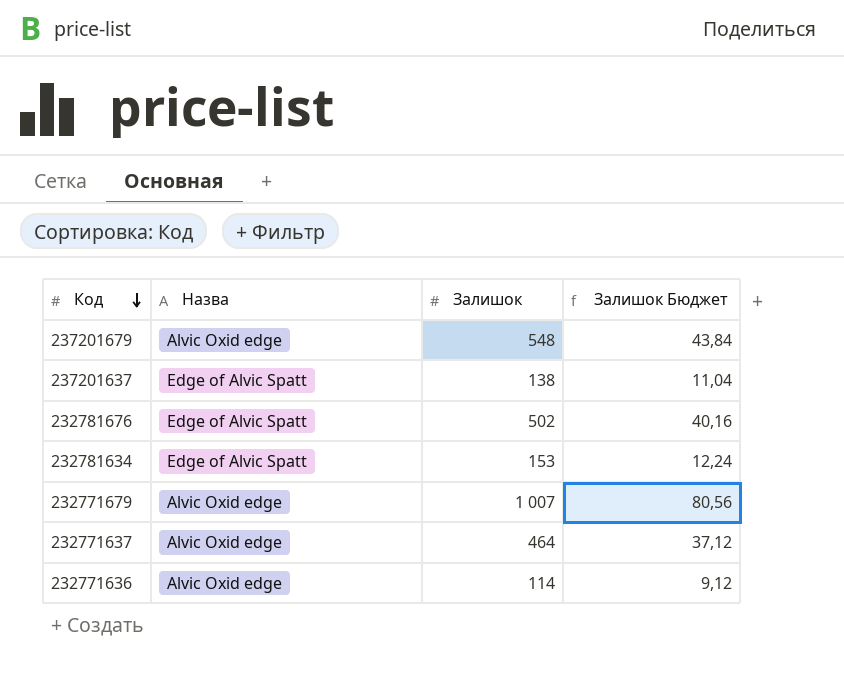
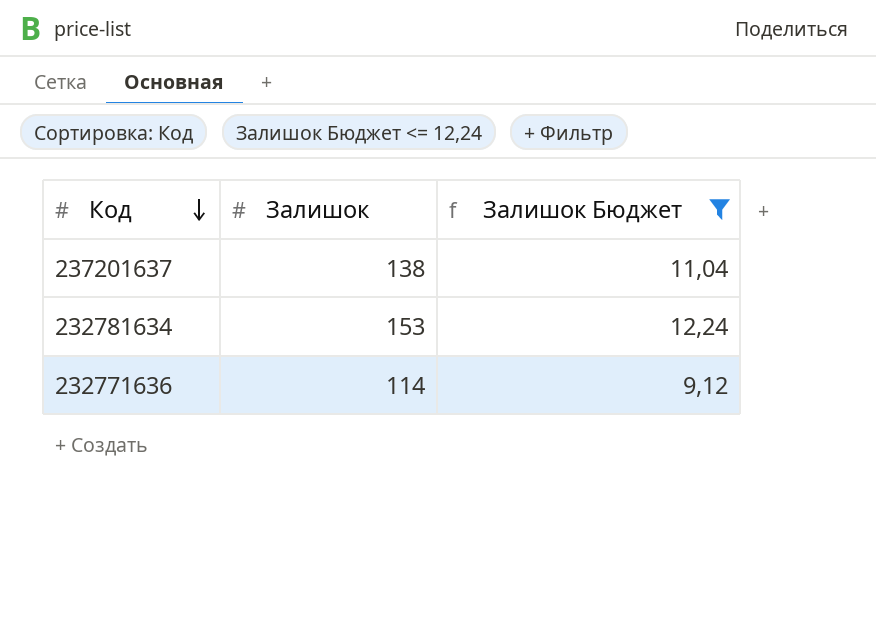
filter: none -> Залишок Бюджет <= 12,24
column Назва | position: 2 -> none

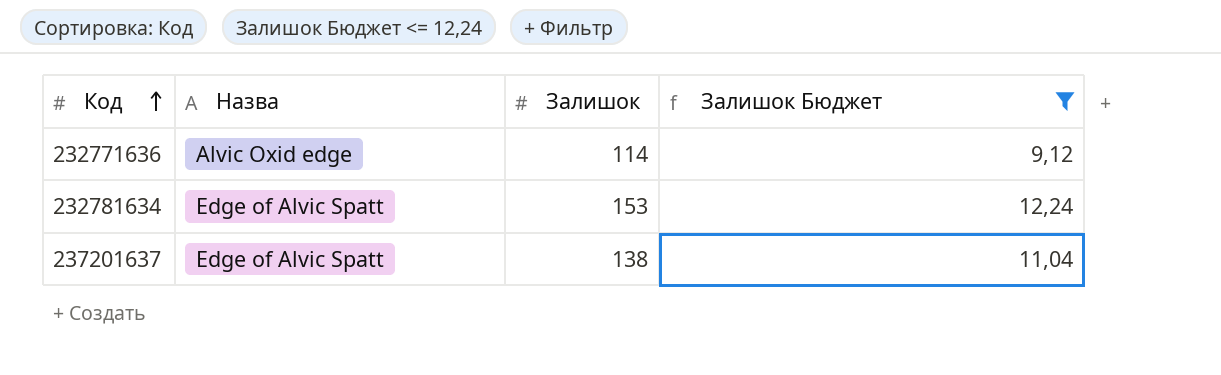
row order: Код descending -> Код ascending
column Назва | position: none -> 2

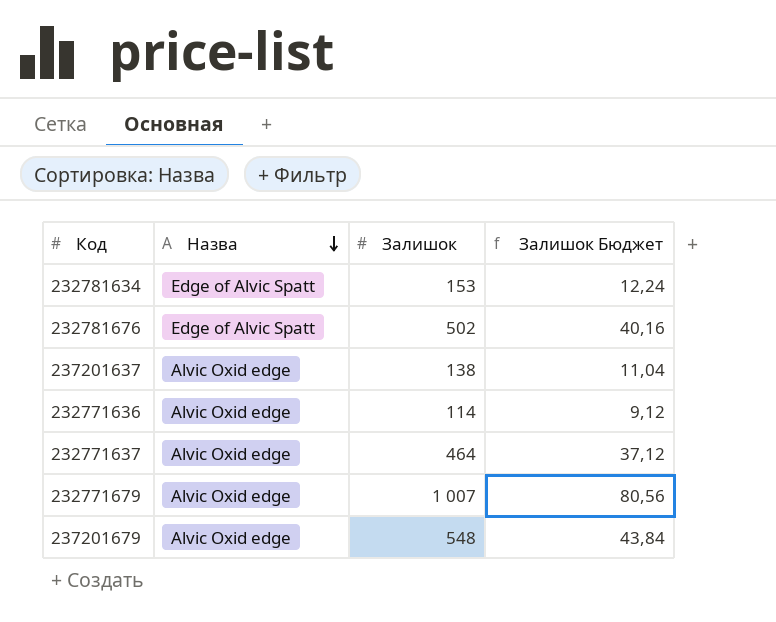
filter: Залишок Бюджет <= 12,24 -> none
row order: Код ascending -> Назва descending
237201637 | Назва: Edge of Alvic Spatt -> Alvic Oxid edge

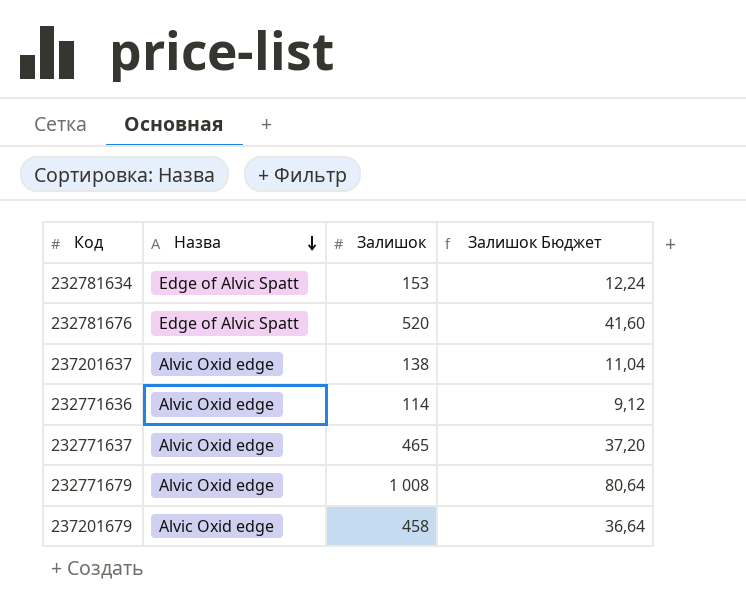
232781676 | Залишок: 502 -> 520
232781676 | Залишок Бюджет: 40,16 -> 41,60
232771637 | Залишок: 464 -> 465
232771637 | Залишок Бюджет: 37,12 -> 37,20
232771679 | Залишок: 1 007 -> 1 008
232771679 | Залишок Бюджет: 80,56 -> 80,64
237201679 | Залишок: 548 -> 458
237201679 | Залишок Бюджет: 43,84 -> 36,64

